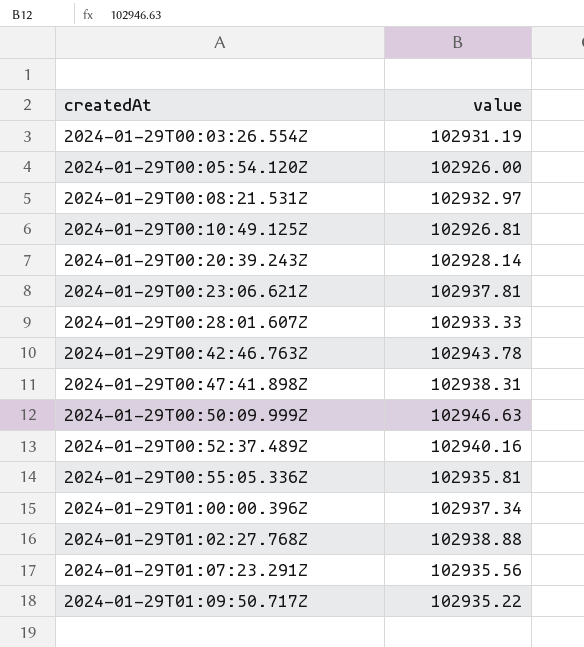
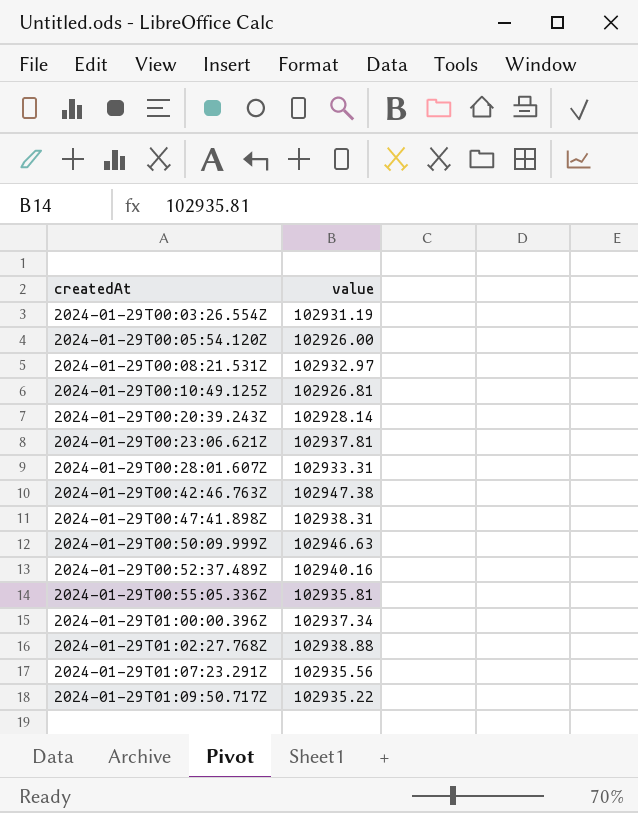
2024-01-29T00:28:01.607Z | value: 102933.33 -> 102933.31
2024-01-29T00:42:46.763Z | value: 102943.78 -> 102947.38

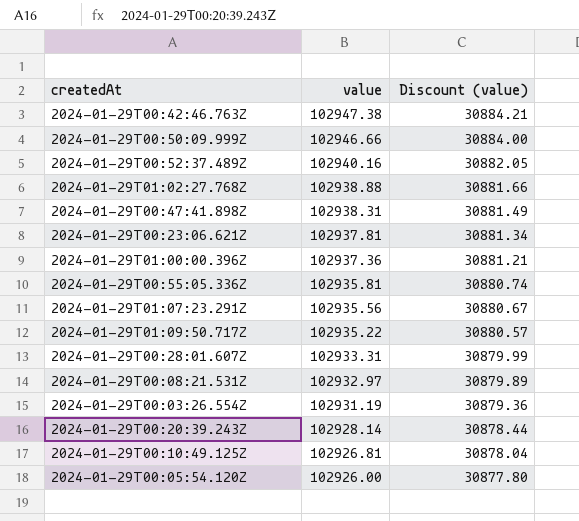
row order: createdAt ascending -> value descending
column Discount (value) | formula: none -> [value] * 0.3
2024-01-29T00:50:09.999Z | value: 102946.63 -> 102946.66
2024-01-29T01:00:00.396Z | value: 102937.34 -> 102937.36

